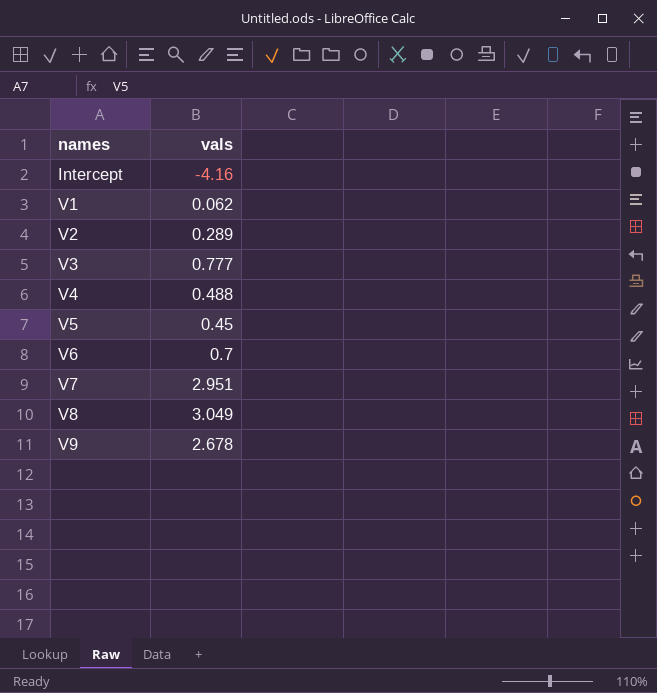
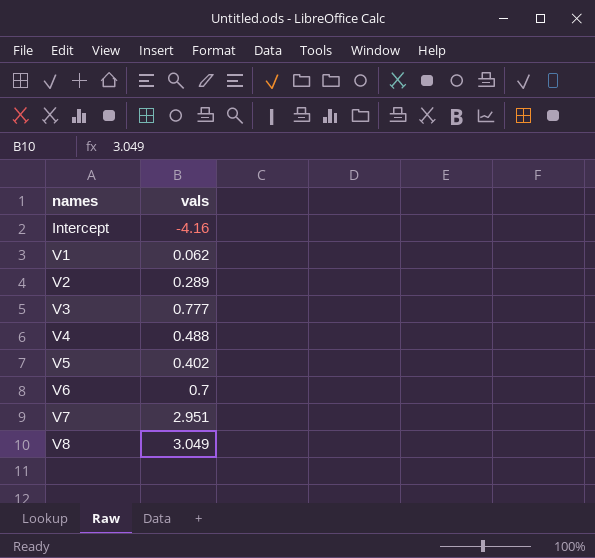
row V9: 2.678 -> none
V5 | vals: 0.45 -> 0.402

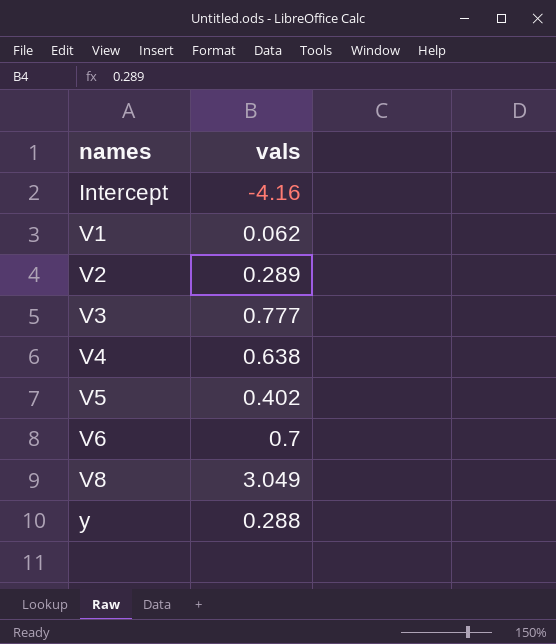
row V7: 2.951 -> none
V4 | vals: 0.488 -> 0.638
row y: none -> 0.288

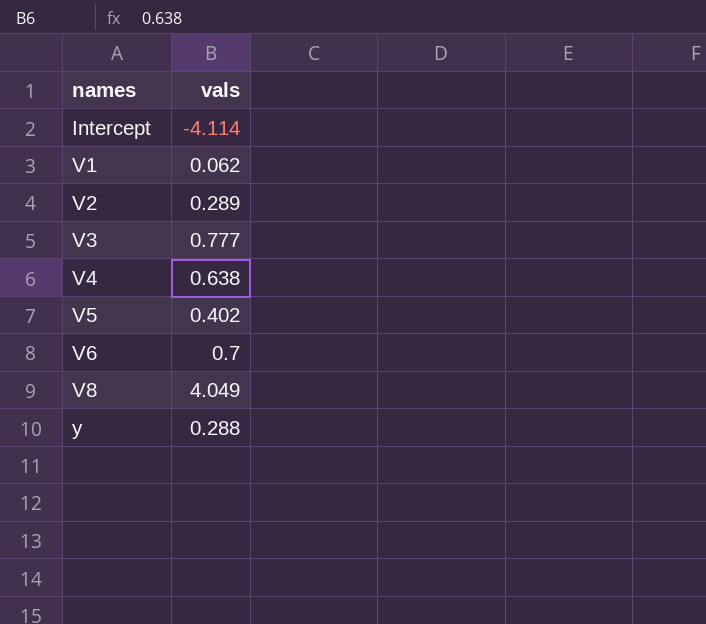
Intercept | vals: -4.16 -> -4.114
V8 | vals: 3.049 -> 4.049

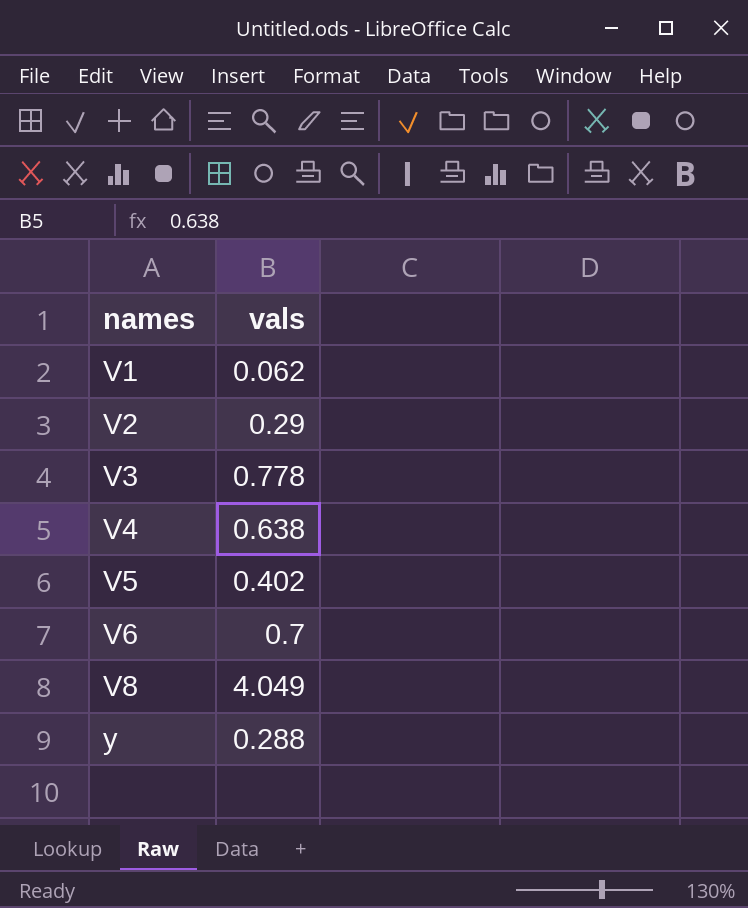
row Intercept: -4.114 -> none
V2 | vals: 0.289 -> 0.29
V3 | vals: 0.777 -> 0.778

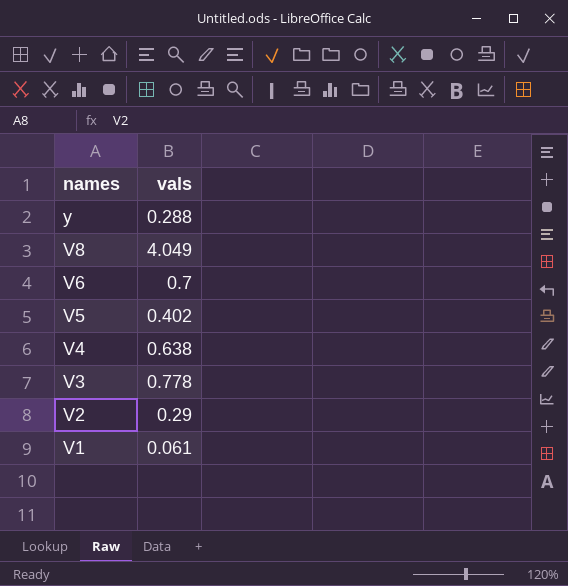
row order: names ascending -> names descending
V1 | vals: 0.062 -> 0.061

